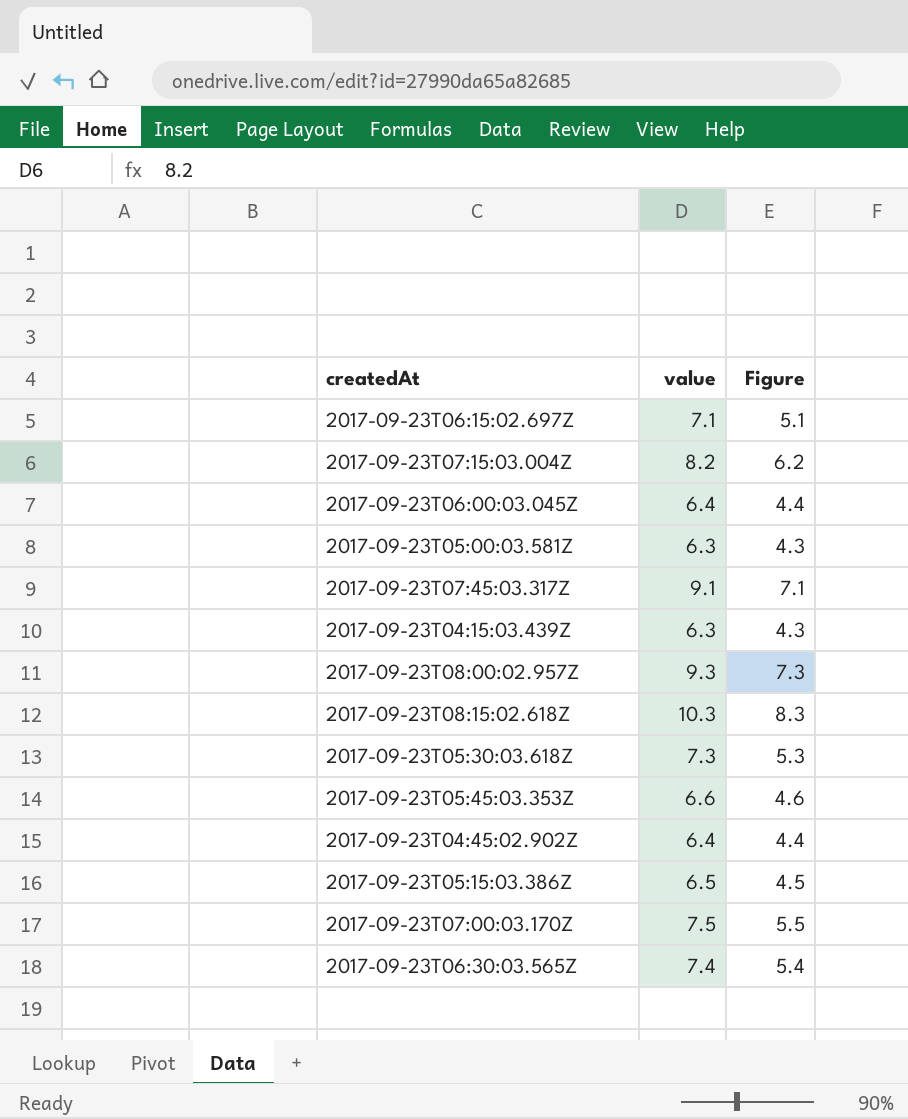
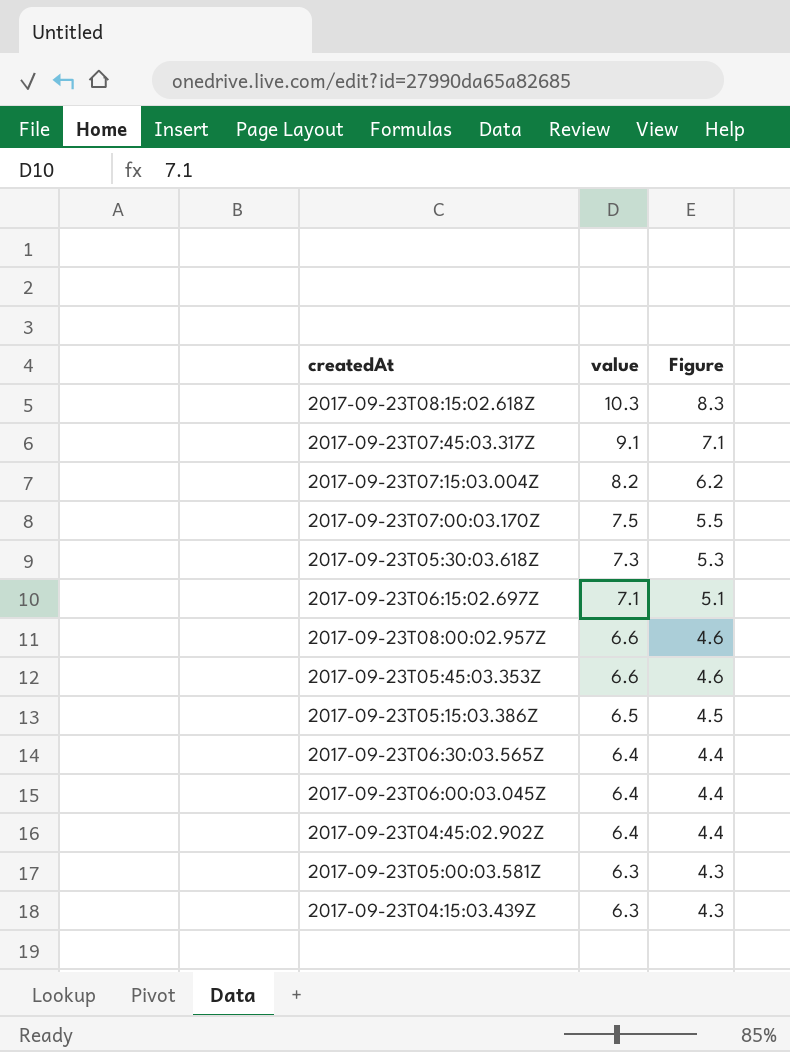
row order: none -> value descending
2017-09-23T08:00:02.957Z | value: 9.3 -> 6.6
2017-09-23T08:00:02.957Z | Figure: 7.3 -> 4.6
2017-09-23T06:30:03.565Z | value: 7.4 -> 6.4
2017-09-23T06:30:03.565Z | Figure: 5.4 -> 4.4

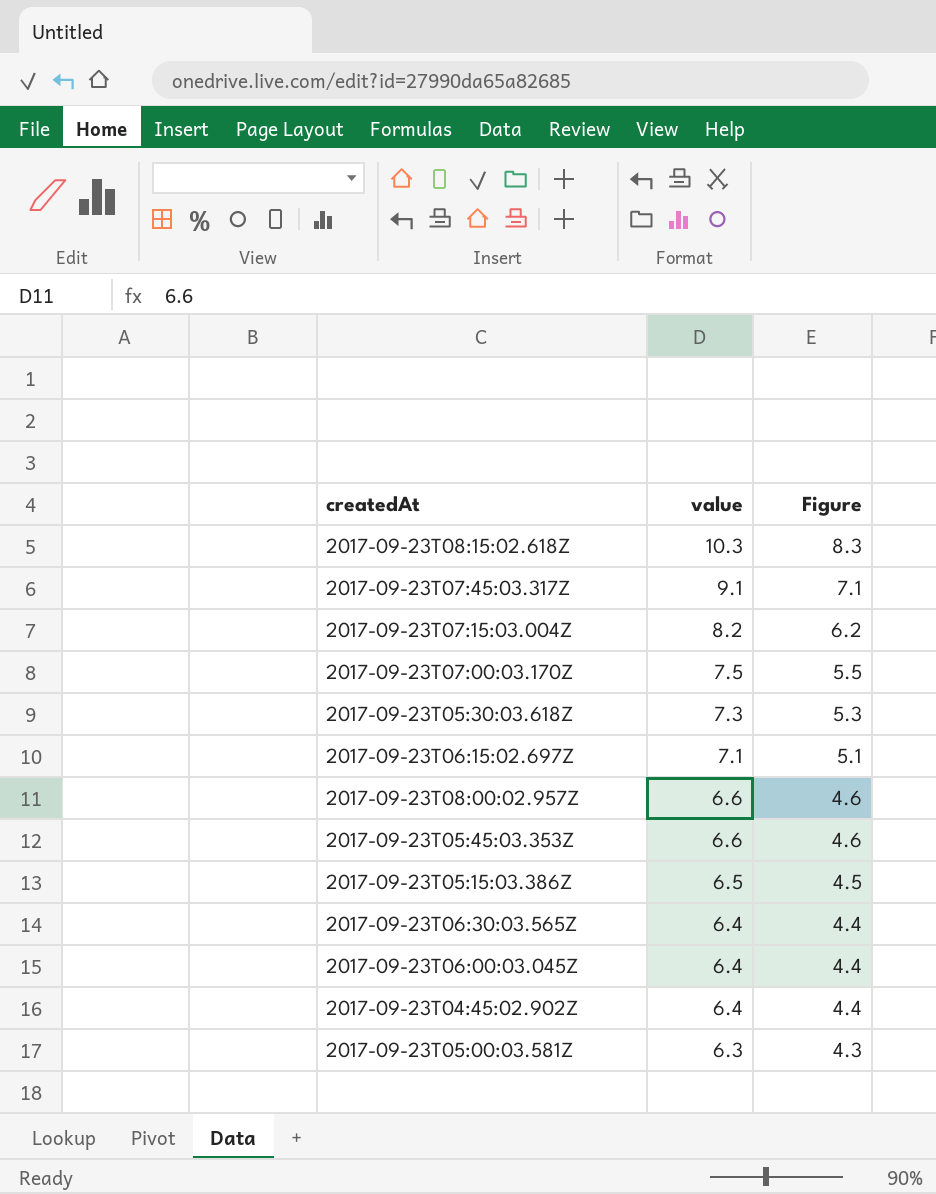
row 2017-09-23T04:15:03.439Z: 6.3 | 4.3 -> none

